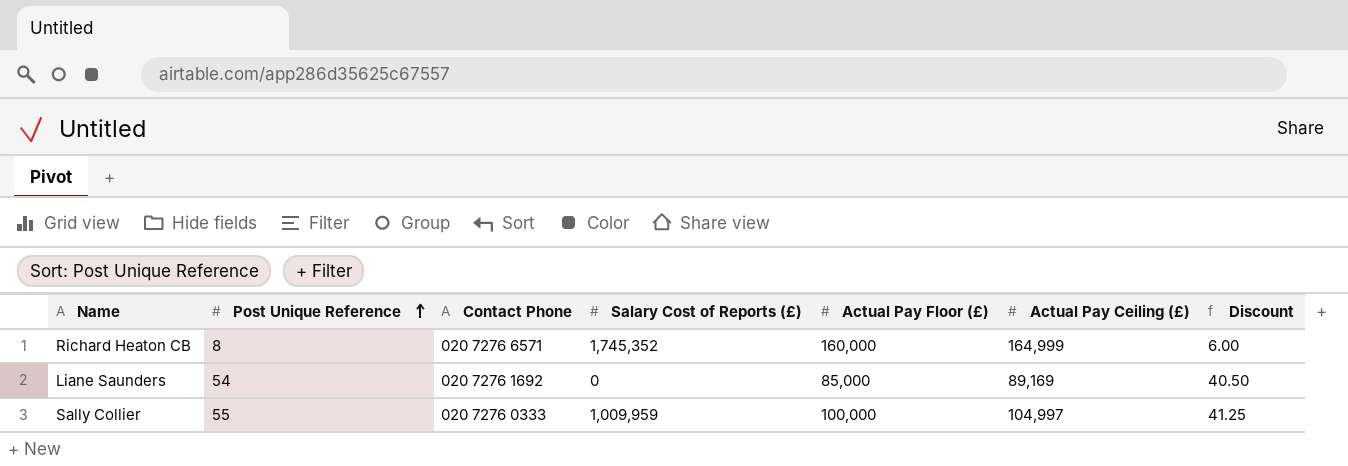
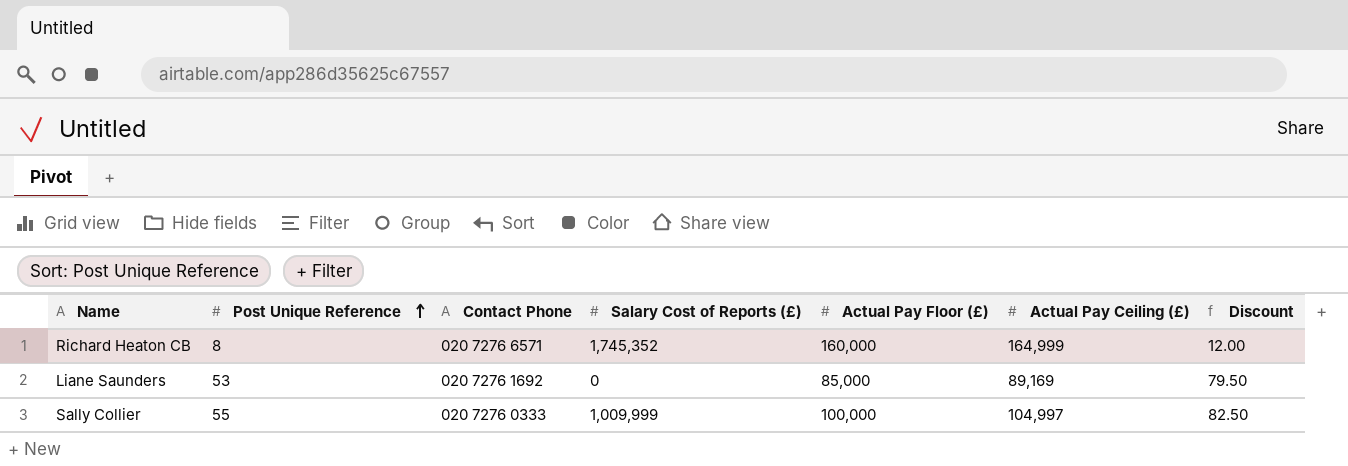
column Discount | formula: [Post Unique Reference] * 0.75 -> [Post Unique Reference] * 1.5
Liane Saunders | Post Unique Reference: 54 -> 53
Sally Collier | Salary Cost of Reports (£): 1,009,959 -> 1,009,999

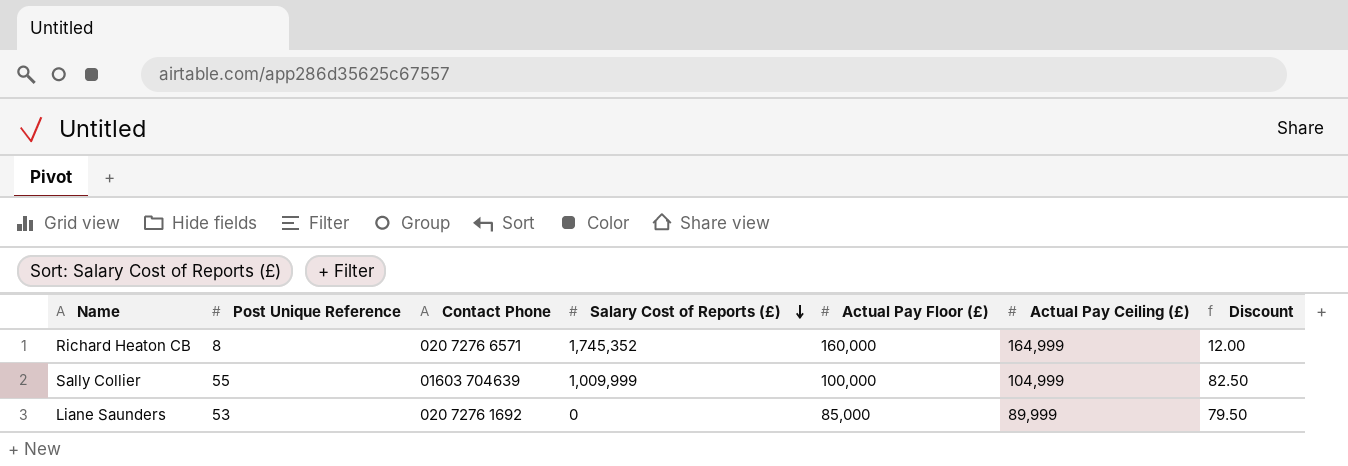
row order: Post Unique Reference ascending -> Salary Cost of Reports (£) descending
Sally Collier | Contact Phone: 020 7276 0333 -> 01603 704639
Sally Collier | Actual Pay Ceiling (£): 104,997 -> 104,999
Liane Saunders | Actual Pay Ceiling (£): 89,169 -> 89,999

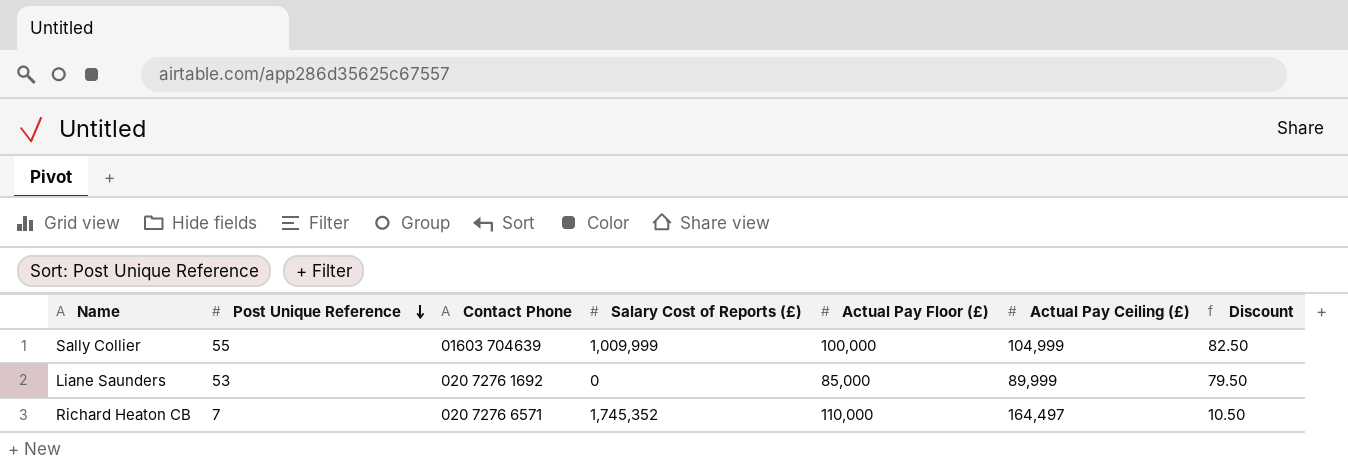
row order: Salary Cost of Reports (£) descending -> Post Unique Reference descending
Richard Heaton CB | Post Unique Reference: 8 -> 7
Richard Heaton CB | Actual Pay Floor (£): 160,000 -> 110,000
Richard Heaton CB | Actual Pay Ceiling (£): 164,999 -> 164,497
Richard Heaton CB | Discount: 12.00 -> 10.50

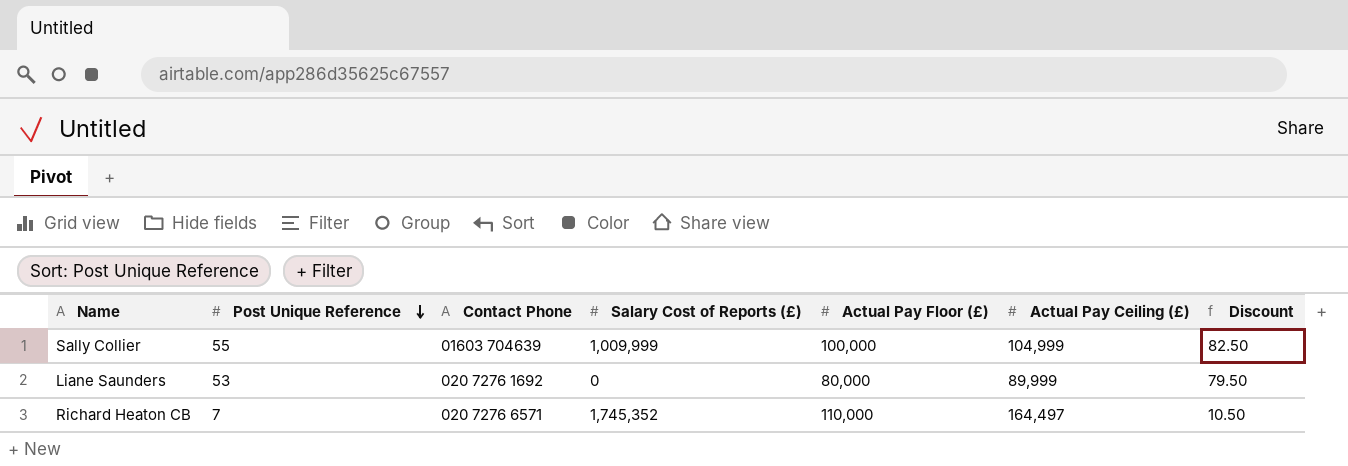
Liane Saunders | Actual Pay Floor (£): 85,000 -> 80,000

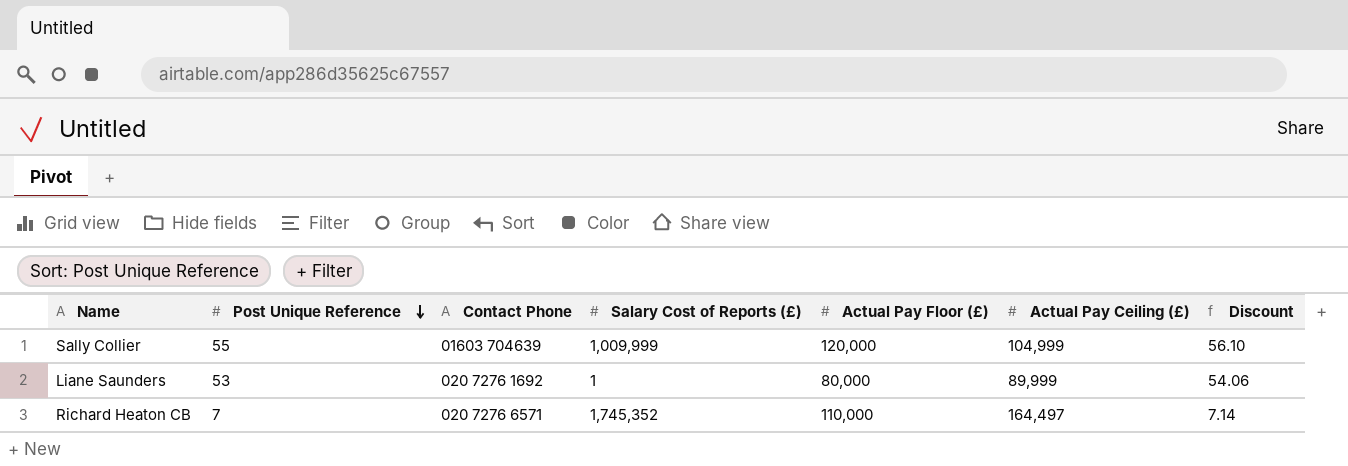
column Discount | formula: [Post Unique Reference] * 1.5 -> [Post Unique Reference] * 1.02
Sally Collier | Actual Pay Floor (£): 100,000 -> 120,000
Liane Saunders | Salary Cost of Reports (£): 0 -> 1

